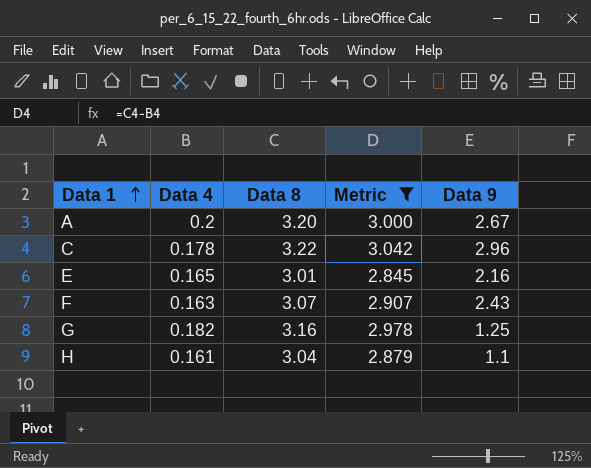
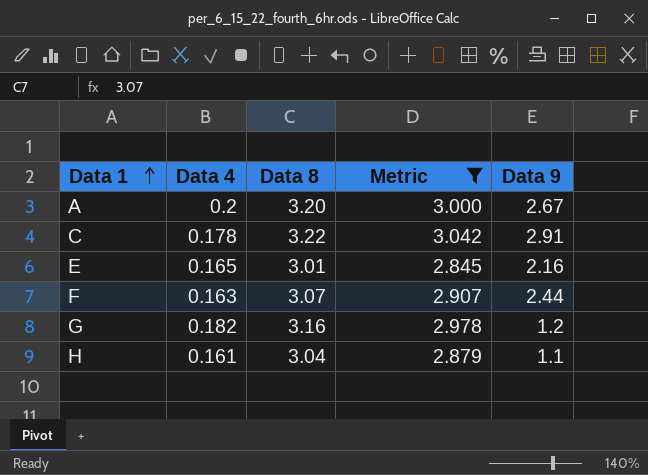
C | Data 9: 2.96 -> 2.91
F | Data 9: 2.43 -> 2.44
G | Data 9: 1.25 -> 1.2

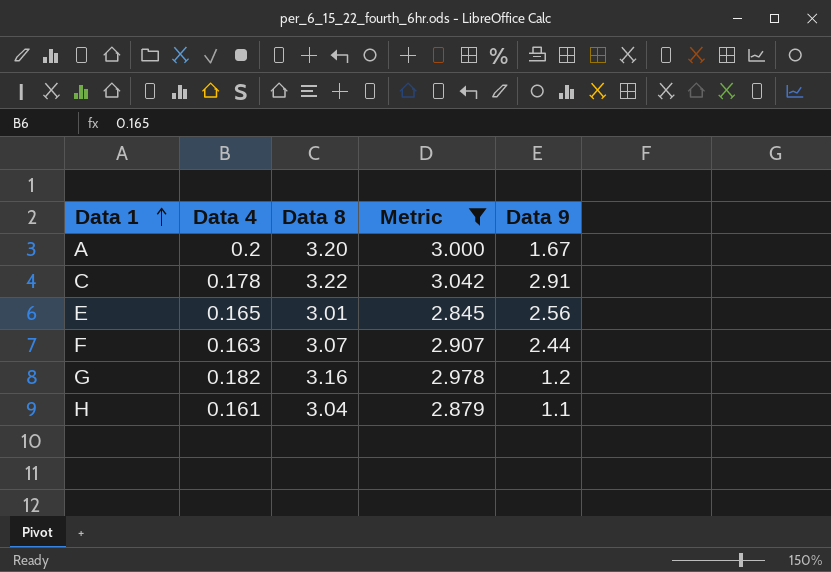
A | Data 9: 2.67 -> 1.67
E | Data 9: 2.16 -> 2.56

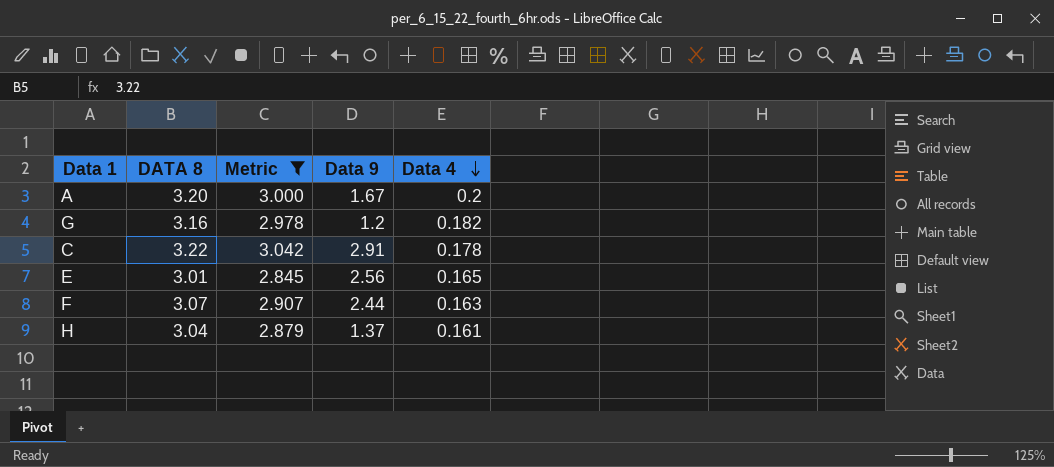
row order: Data 1 ascending -> Data 4 descending
column name: Data 8 -> DATA 8
column Data 4 | position: 2 -> 5
H | Data 9: 1.1 -> 1.37

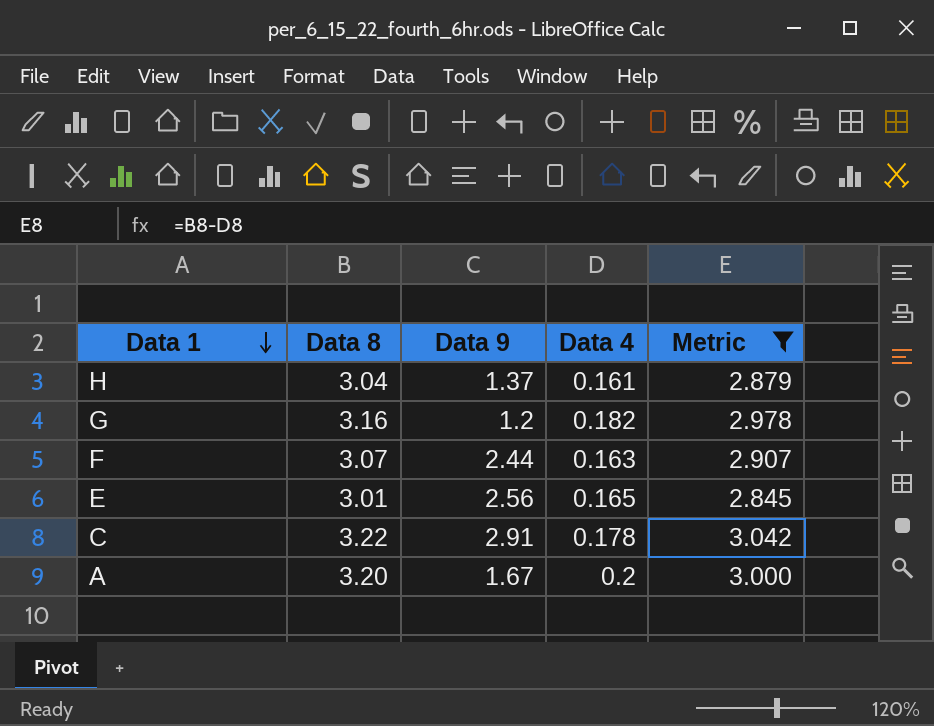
row order: Data 4 descending -> Data 1 descending
column name: DATA 8 -> Data 8
column Metric | position: 3 -> 5

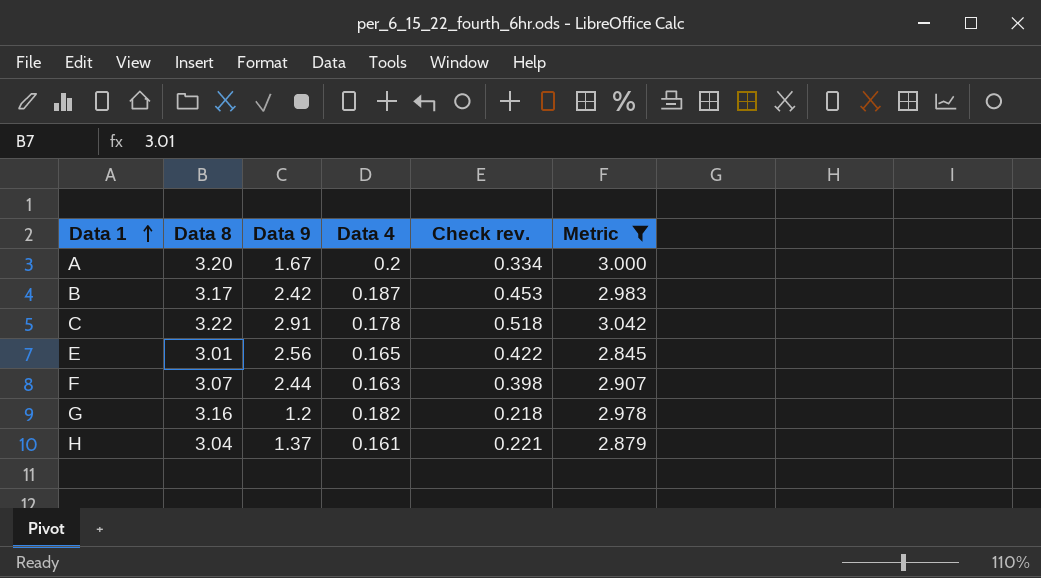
row order: Data 1 descending -> Data 1 ascending
column Check rev. | formula: none -> [Data 9] * [Data 4]
row B: none -> 3.17 | 2.42 | 0.187 | 0.453 | 2.983

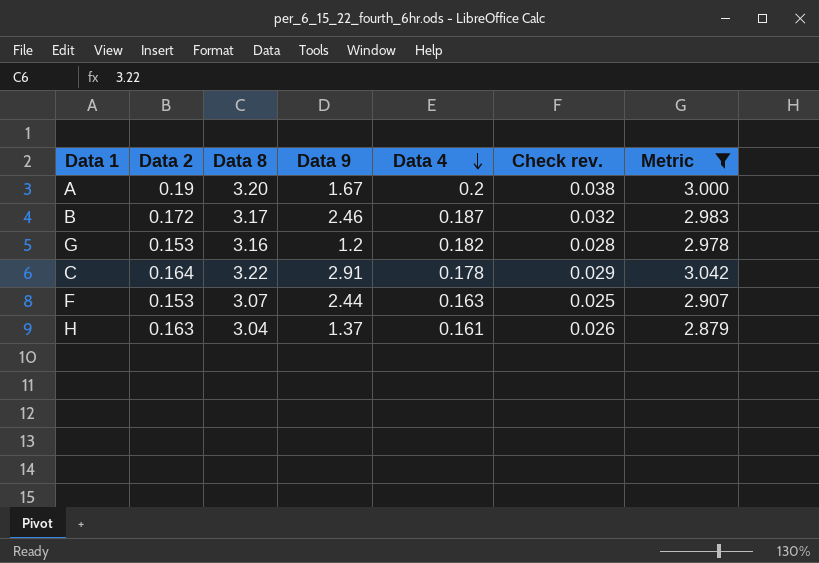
row order: Data 1 ascending -> Data 4 descending
column Data 2 | position: none -> 2
column Check rev. | formula: [Data 9] * [Data 4] -> [Data 2] * [Data 4]
row E: 3.01 | 2.56 | 0.165 | 0.422 | 2.845 -> none
B | Data 9: 2.42 -> 2.46

